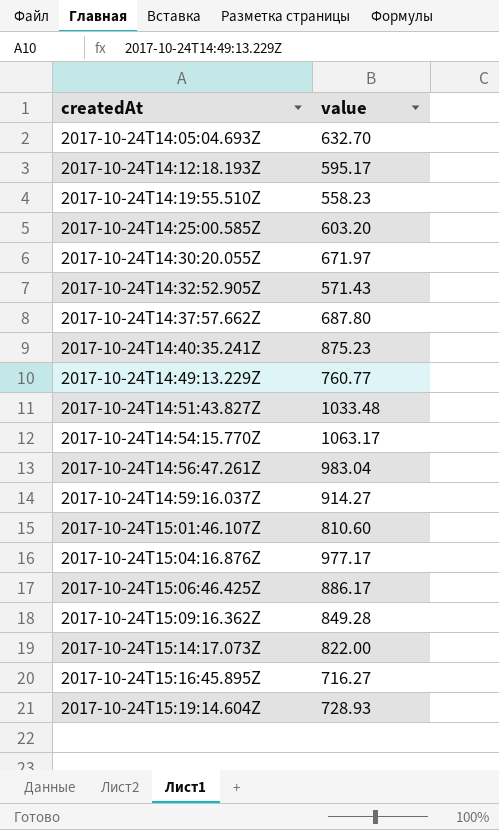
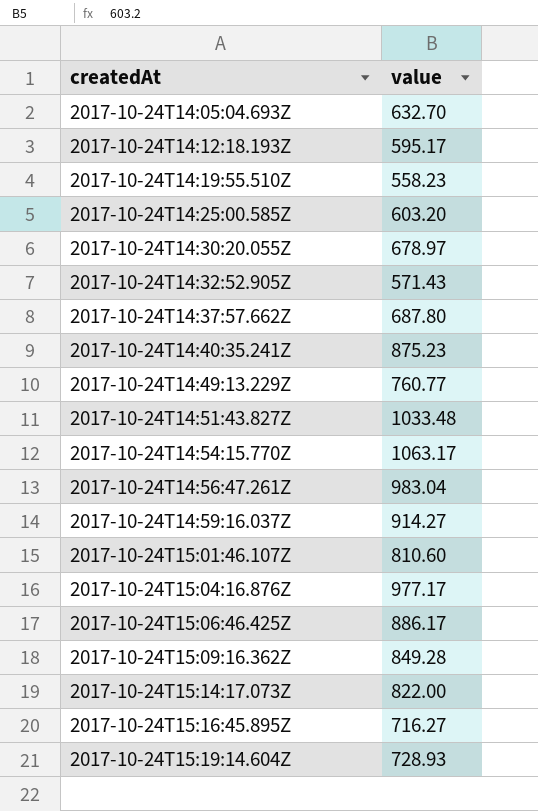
2017-10-24T14:30:20.055Z | value: 671.97 -> 678.97

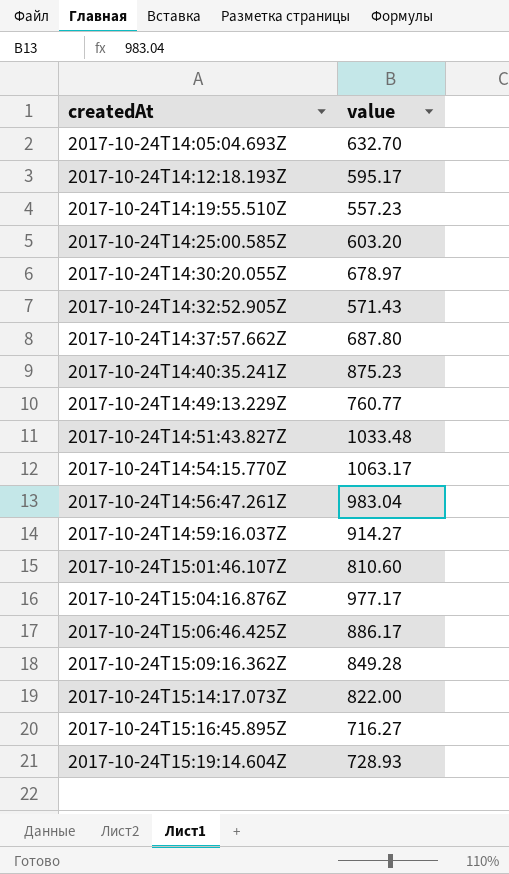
2017-10-24T14:19:55.510Z | value: 558.23 -> 557.23

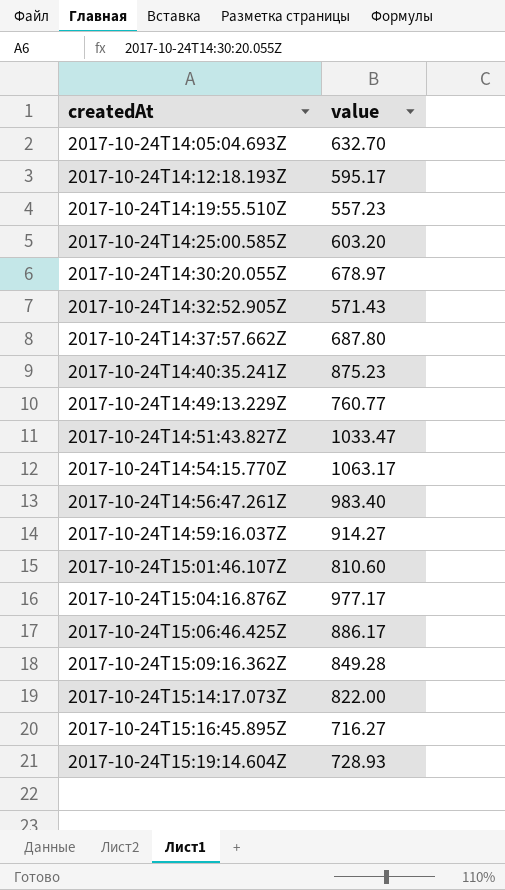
2017-10-24T14:51:43.827Z | value: 1033.48 -> 1033.47
2017-10-24T14:56:47.261Z | value: 983.04 -> 983.40

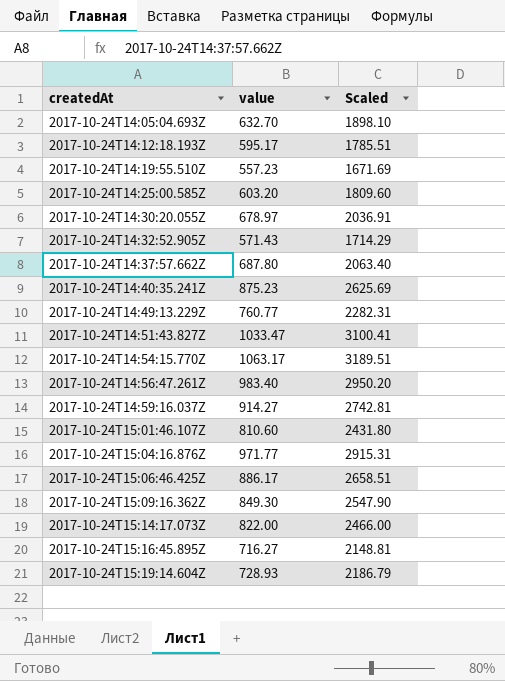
column Scaled | formula: none -> [value] * 3
2017-10-24T15:04:16.876Z | value: 977.17 -> 971.77
2017-10-24T15:09:16.362Z | value: 849.28 -> 849.30

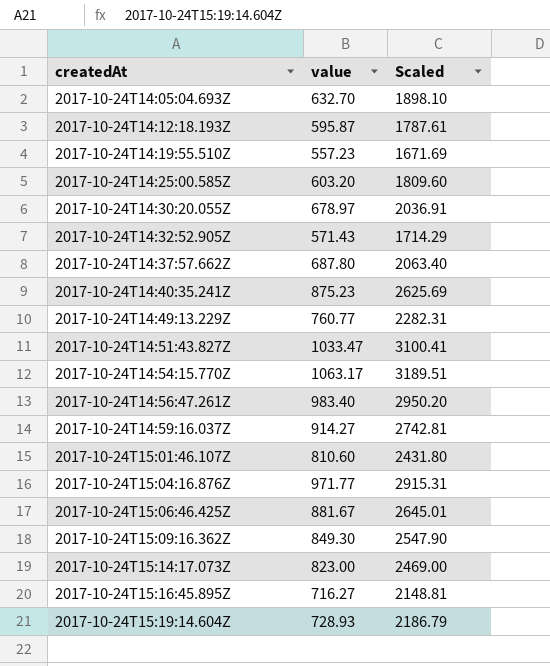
2017-10-24T14:12:18.193Z | value: 595.17 -> 595.87
2017-10-24T14:12:18.193Z | Scaled: 1785.51 -> 1787.61
2017-10-24T15:06:46.425Z | value: 886.17 -> 881.67
2017-10-24T15:06:46.425Z | Scaled: 2658.51 -> 2645.01
2017-10-24T15:14:17.073Z | value: 822.00 -> 823.00
2017-10-24T15:14:17.073Z | Scaled: 2466.00 -> 2469.00

